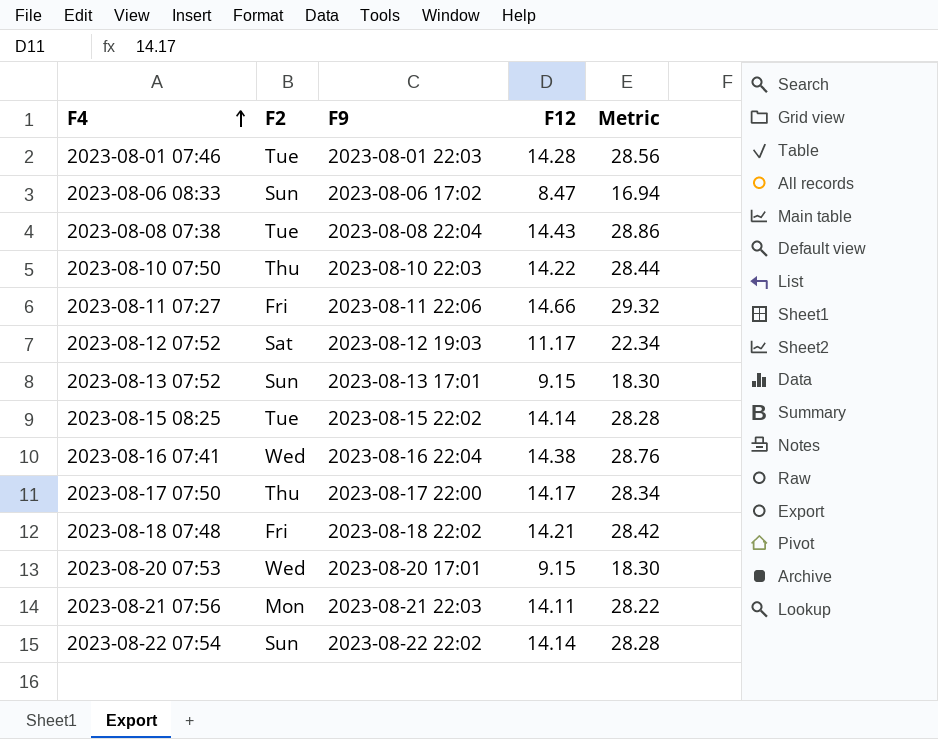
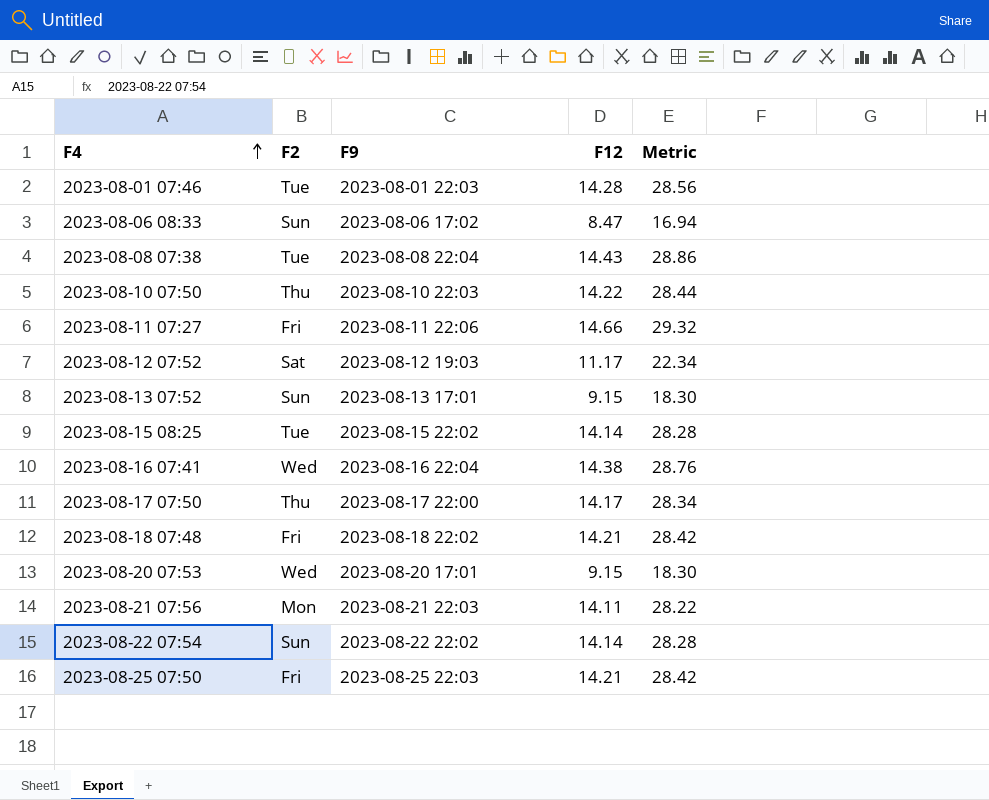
row 2023-08-25 07:50: none -> Fri | 2023-08-25 22:03 | 14.21 | 28.42

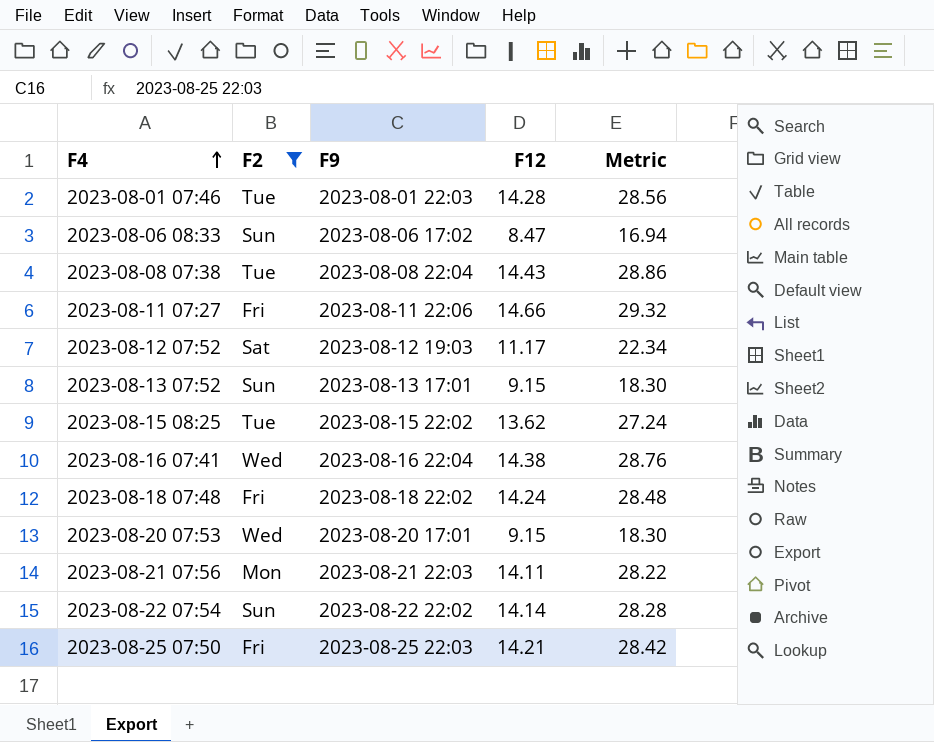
filter: none -> F2 != Thu
2023-08-15 08:25 | F12: 14.14 -> 13.62
2023-08-15 08:25 | Metric: 28.28 -> 27.24
2023-08-18 07:48 | F12: 14.21 -> 14.24
2023-08-18 07:48 | Metric: 28.42 -> 28.48

